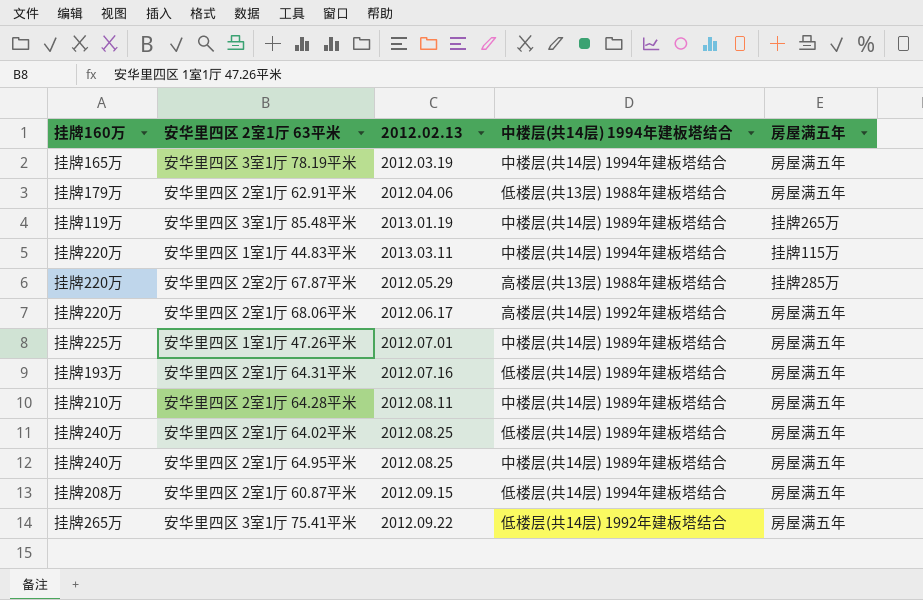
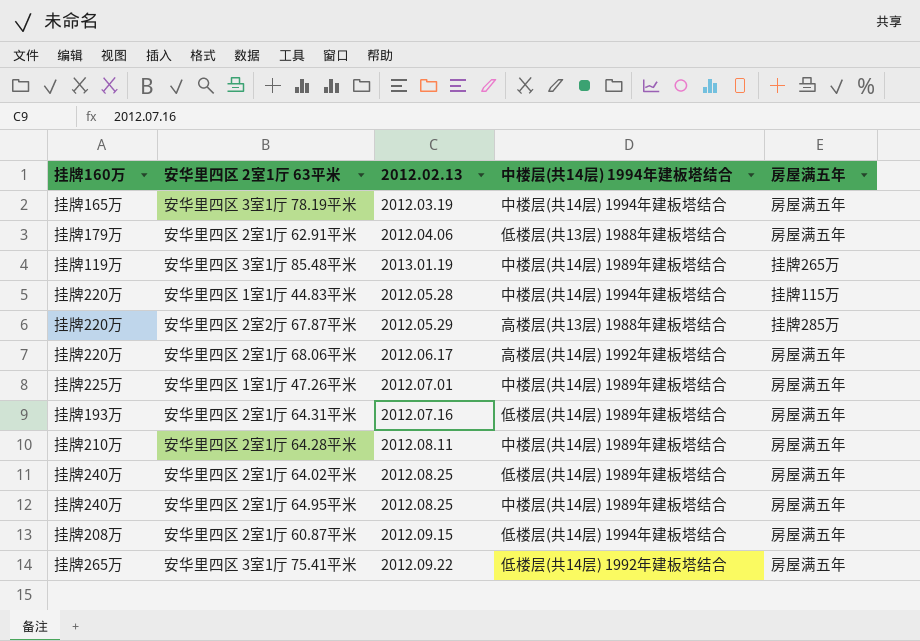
安华里四区 1室1厅 44.83平米 | 2012.02.13: 2013.03.11 -> 2012.05.28

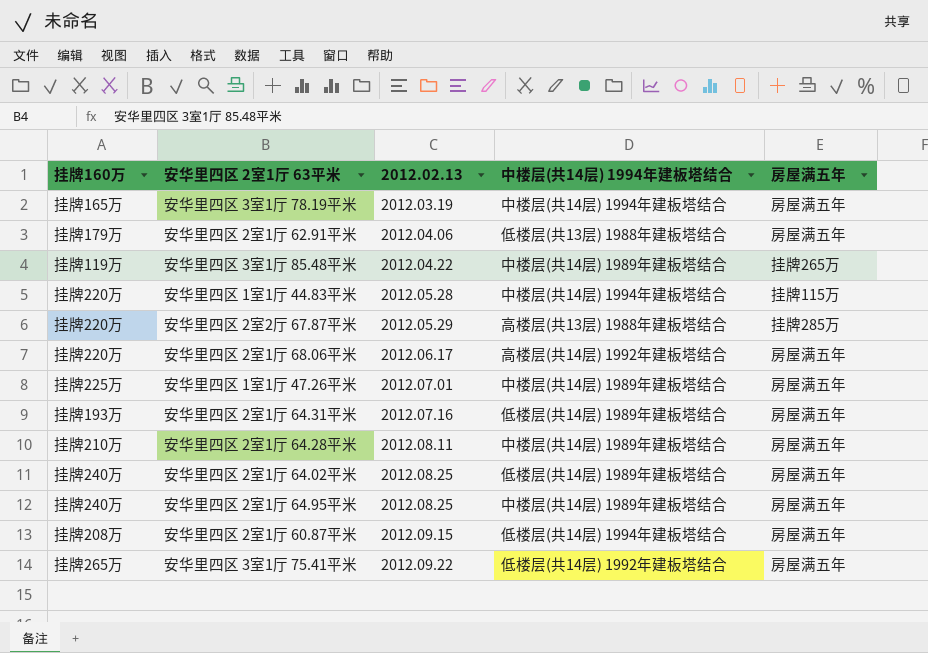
安华里四区 3室1厅 85.48平米 | 2012.02.13: 2013.01.19 -> 2012.04.22

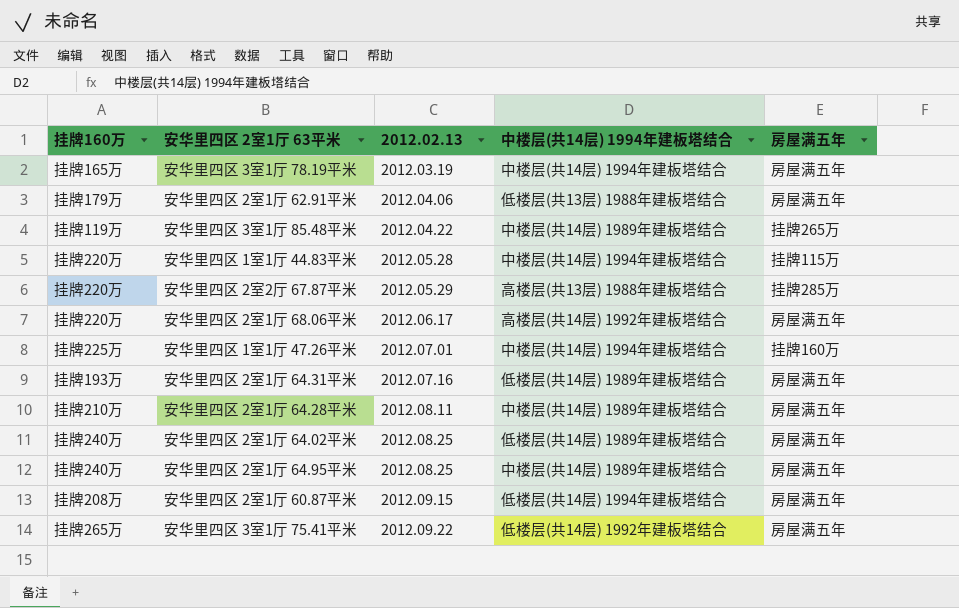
安华里四区 1室1厅 47.26平米 | 中楼层(共14层) 1994年建板塔结合: 中楼层(共14层) 1989年建板塔结合 -> 中楼层(共14层) 1994年建板塔结合
安华里四区 1室1厅 47.26平米 | 房屋满五年: 房屋满五年 -> 挂牌160万

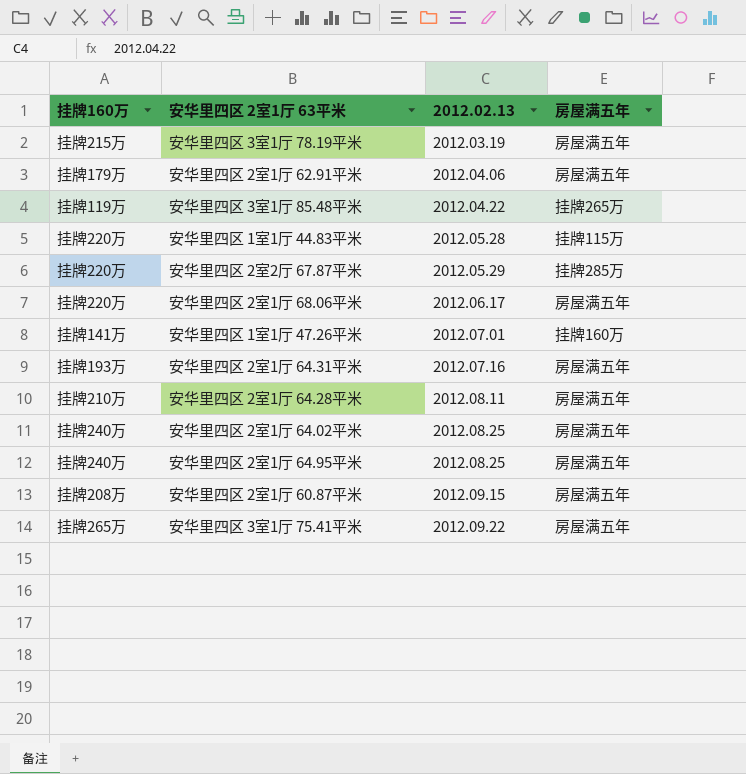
column 中楼层(共14层) 1994年建板塔结合 | position: 4 -> none
安华里四区 3室1厅 78.19平米 | 挂牌160万: 挂牌165万 -> 挂牌215万
安华里四区 1室1厅 47.26平米 | 挂牌160万: 挂牌225万 -> 挂牌141万

